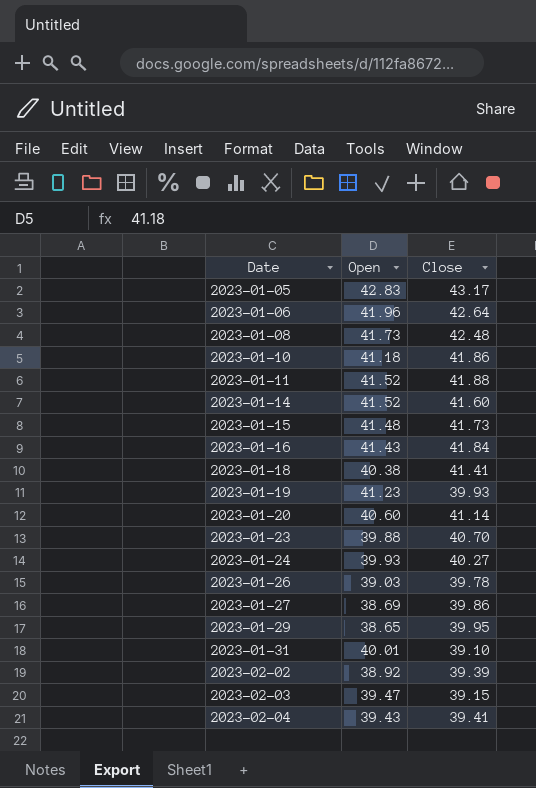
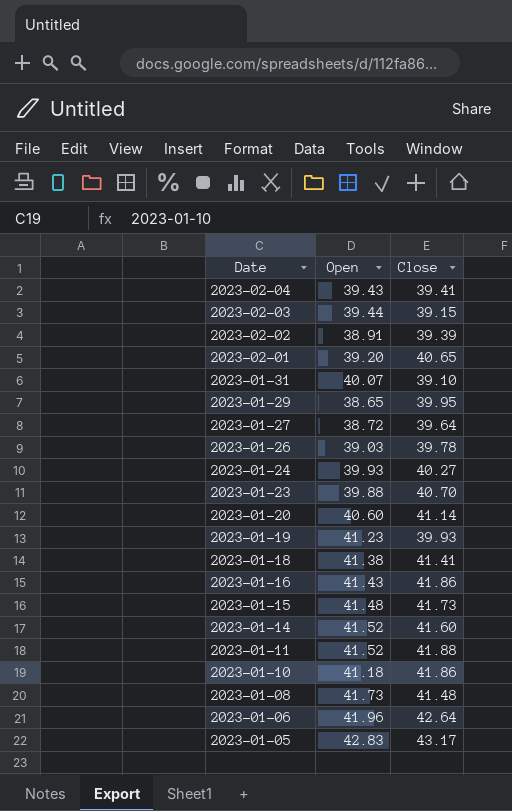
row order: Date ascending -> Date descending
2023-02-03 | Open: 39.47 -> 39.44
2023-02-02 | Open: 38.92 -> 38.91
row 2023-02-01: none -> 39.20 | 40.65
2023-01-31 | Open: 40.01 -> 40.07
2023-01-27 | Open: 38.69 -> 38.72
2023-01-27 | Close: 39.86 -> 39.64
2023-01-18 | Open: 40.38 -> 41.38
2023-01-16 | Close: 41.84 -> 41.86
2023-01-08 | Close: 42.48 -> 41.48

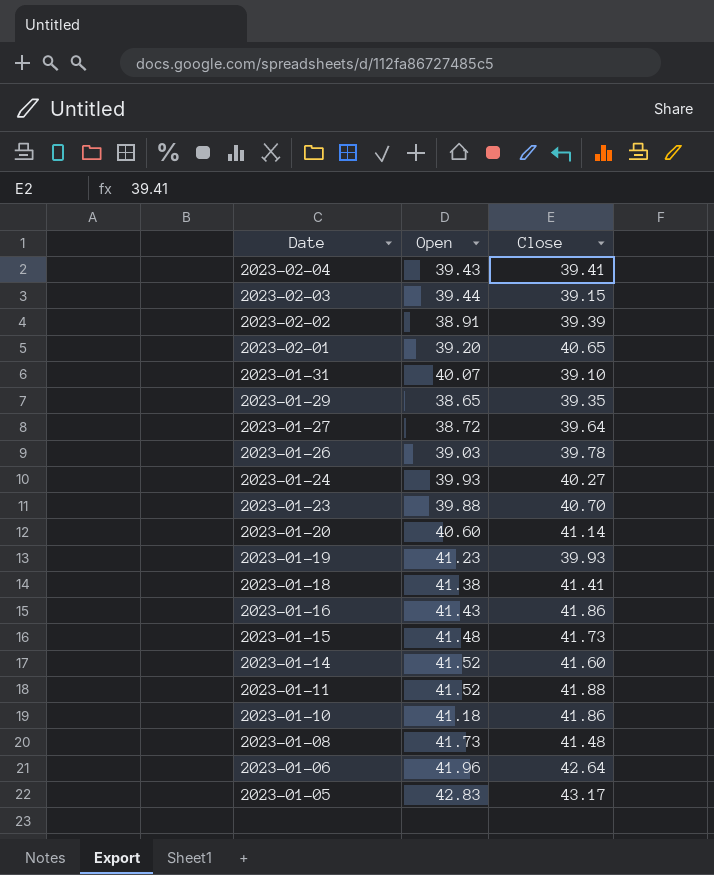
2023-01-29 | Close: 39.95 -> 39.35

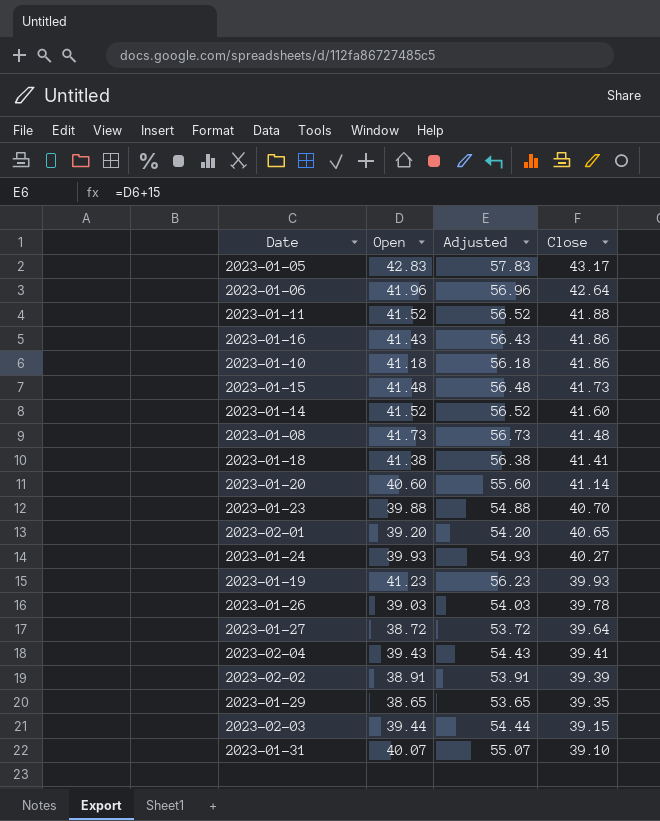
row order: Date descending -> Close descending
column Adjusted | formula: none -> [Open] + 15

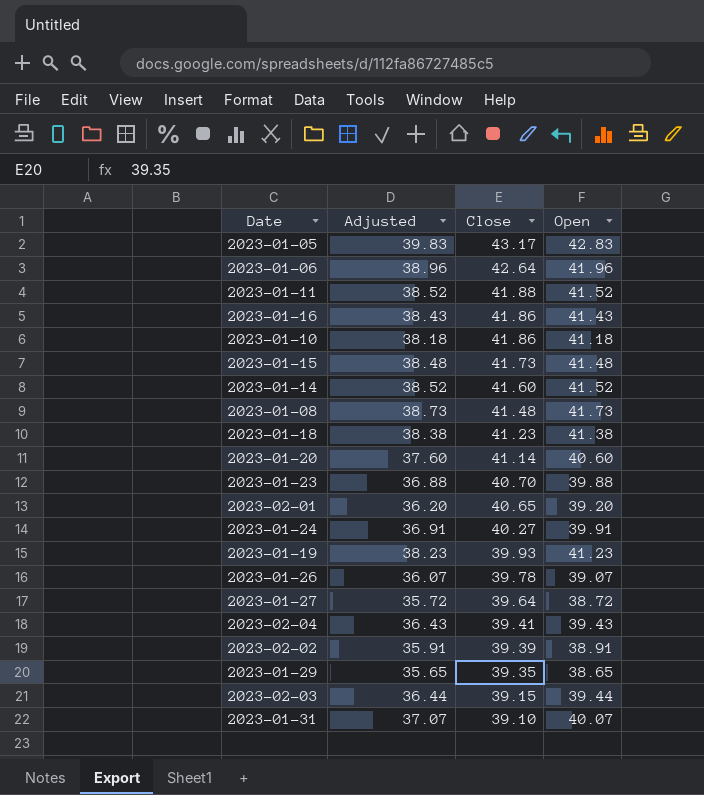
column Adjusted | formula: [Open] + 15 -> [Open] - 3
column Open | position: 2 -> 4
2023-01-18 | Close: 41.41 -> 41.23
2023-01-24 | Open: 39.93 -> 39.91
2023-01-26 | Open: 39.03 -> 39.07

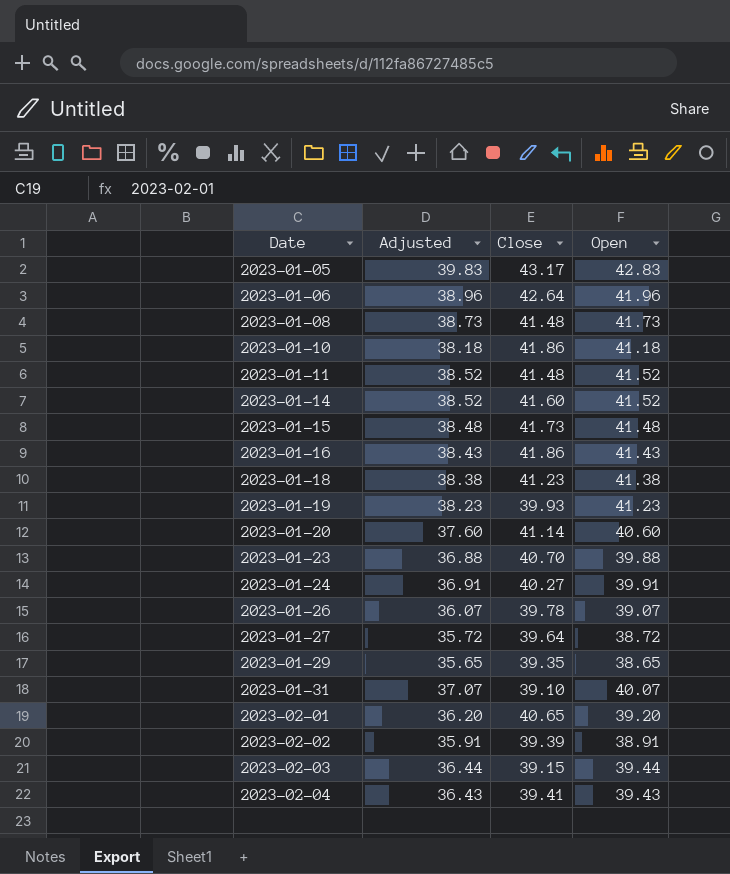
row order: Close descending -> Date ascending
2023-01-11 | Close: 41.88 -> 41.48

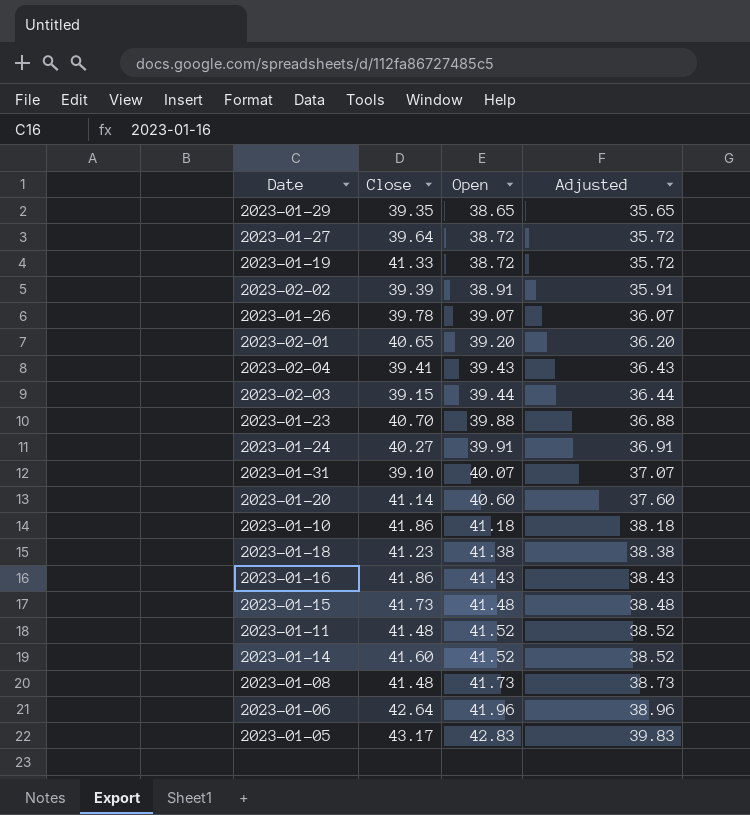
row order: Date ascending -> Open ascending
column Adjusted | position: 2 -> 4
2023-01-19 | Close: 39.93 -> 41.33
2023-01-19 | Open: 41.23 -> 38.72
2023-01-19 | Adjusted: 38.23 -> 35.72

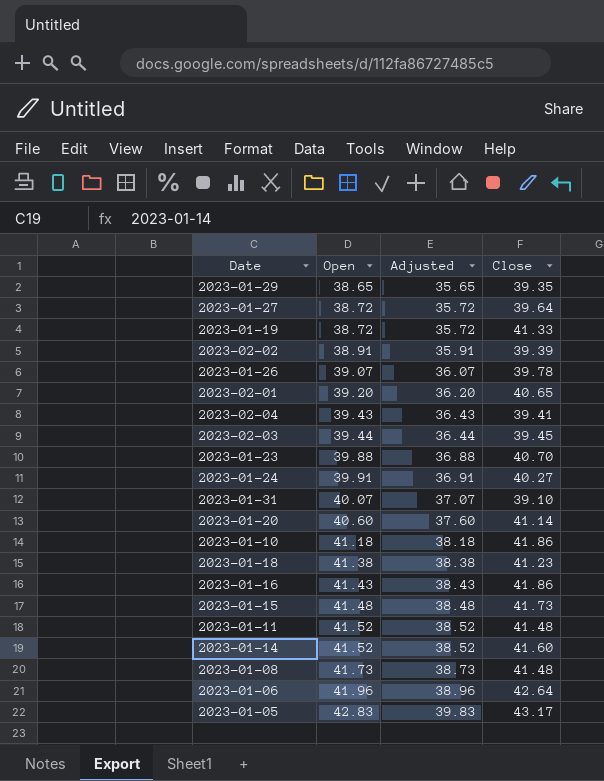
column Close | position: 2 -> 4
2023-02-03 | Close: 39.15 -> 39.45

